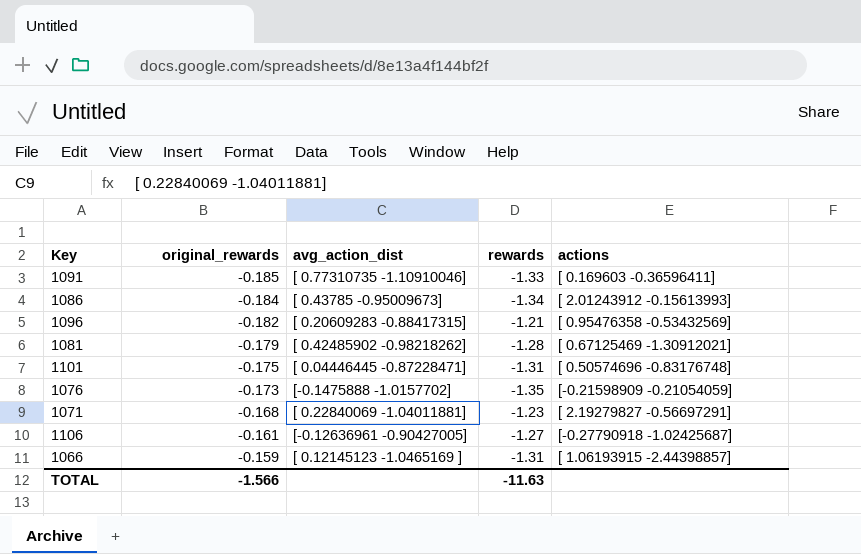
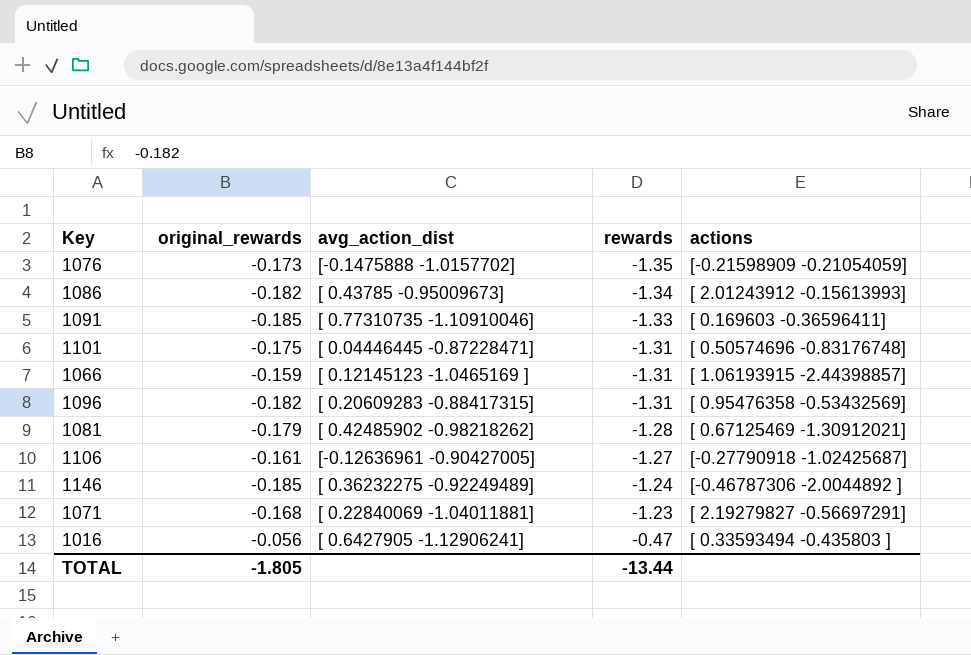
row order: original_rewards ascending -> rewards ascending
1086 | original_rewards: -0.184 -> -0.182
1096 | rewards: -1.21 -> -1.31
row 1146: none -> -0.185 | [ 0.36232275 -0.92249489] | -1.24 | [-0.46787306 -2.0044892 ]
row 1016: none -> -0.056 | [ 0.6427905 -1.12906241] | -0.47 | [ 0.33593494 -0.435803 ]
TOTAL | original_rewards: -1.566 -> -1.805
TOTAL | rewards: -11.63 -> -13.44

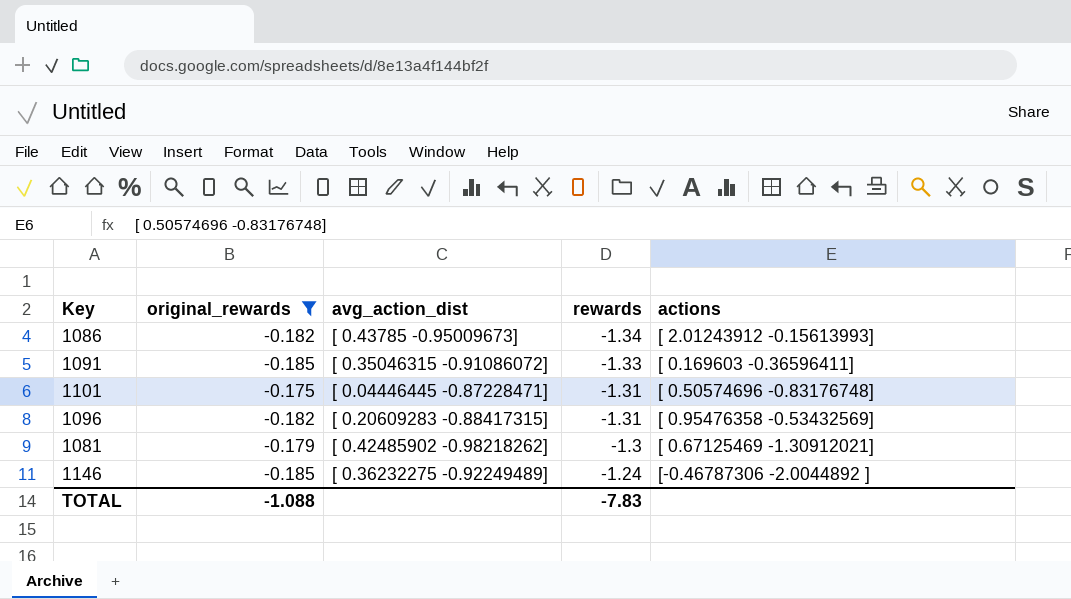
filter: none -> original_rewards <= -0.175
1091 | avg_action_dist: [ 0.77310735 -1.10910046] -> [ 0.35046315 -0.91086072]
1081 | rewards: -1.28 -> -1.3
TOTAL | original_rewards: -1.805 -> -1.088
TOTAL | rewards: -13.44 -> -7.83

